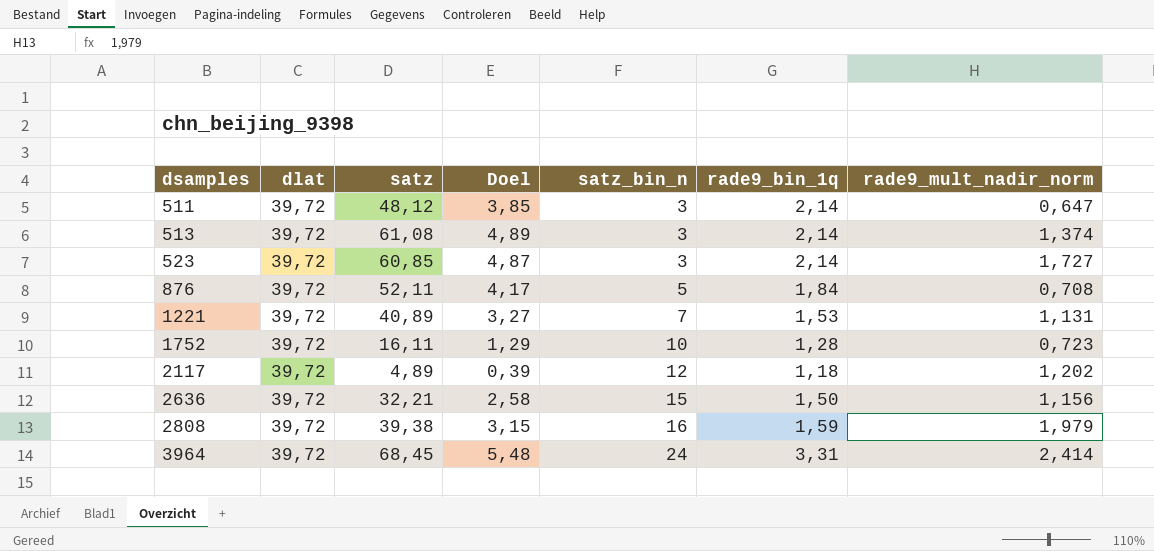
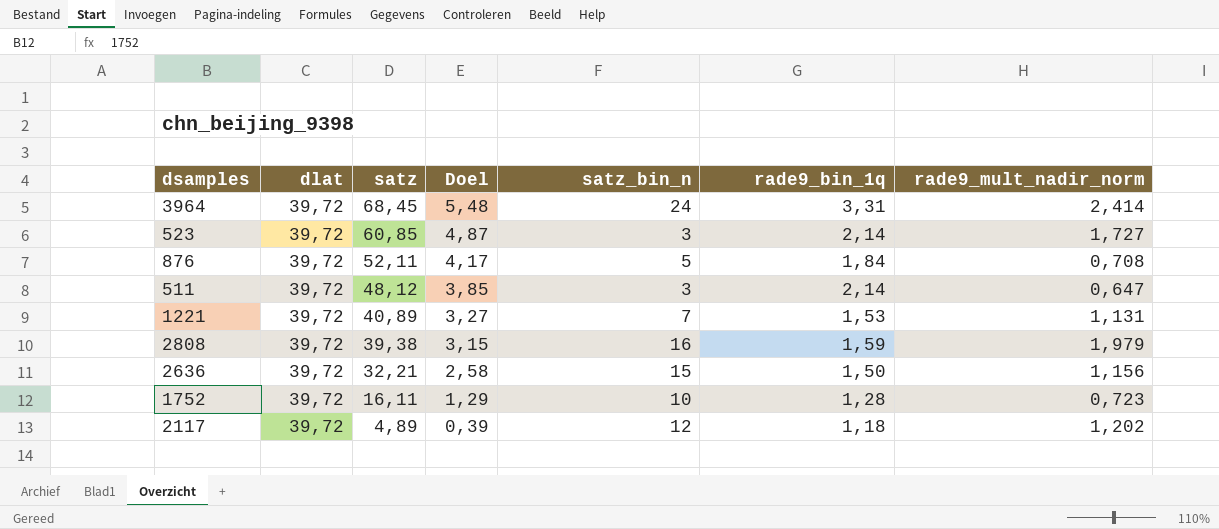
row order: dsamples ascending -> satz descending
row 513: 39,72 | 61,08 | 4,89 | 3 | 2,14 | 1,374 -> none

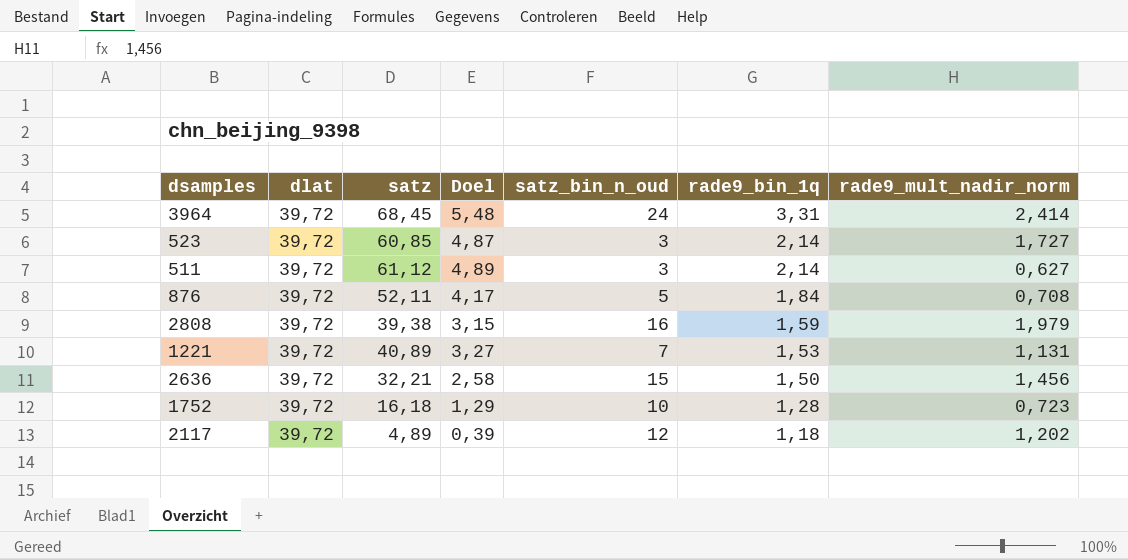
row order: satz descending -> rade9_bin_1q descending
column name: satz_bin_n -> satz_bin_n_oud
511 | satz: 48,12 -> 61,12
511 | Doel: 3,85 -> 4,89
511 | rade9_mult_nadir_norm: 0,647 -> 0,627
2636 | rade9_mult_nadir_norm: 1,156 -> 1,456
1752 | satz: 16,11 -> 16,18

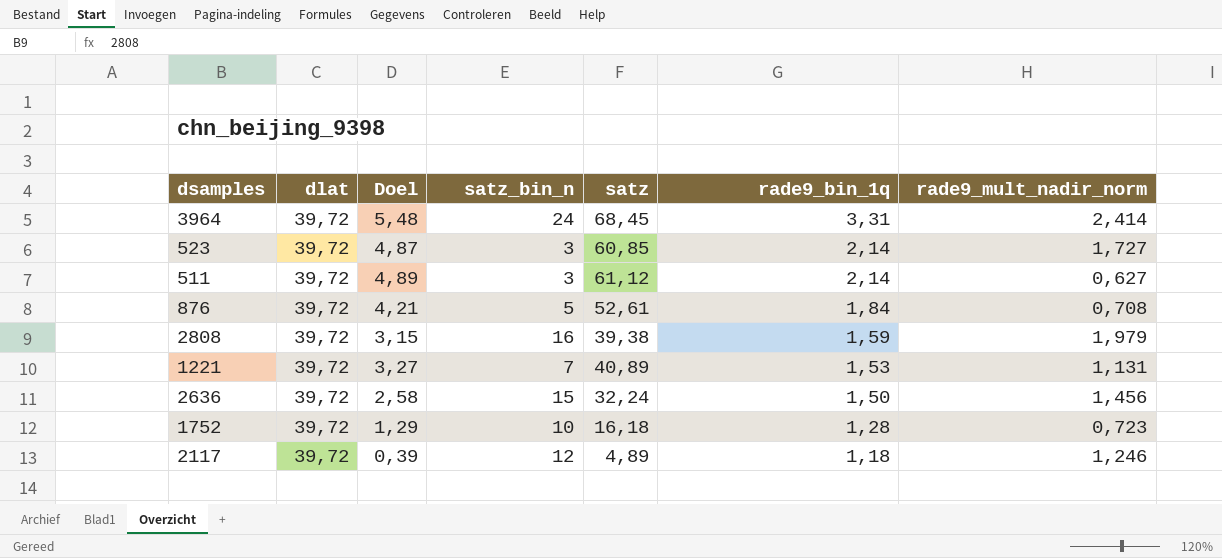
column name: satz_bin_n_oud -> satz_bin_n
column satz | position: 3 -> 5
876 | Doel: 4,17 -> 4,21
876 | satz: 52,11 -> 52,61
2636 | satz: 32,21 -> 32,24
2117 | rade9_mult_nadir_norm: 1,202 -> 1,246

